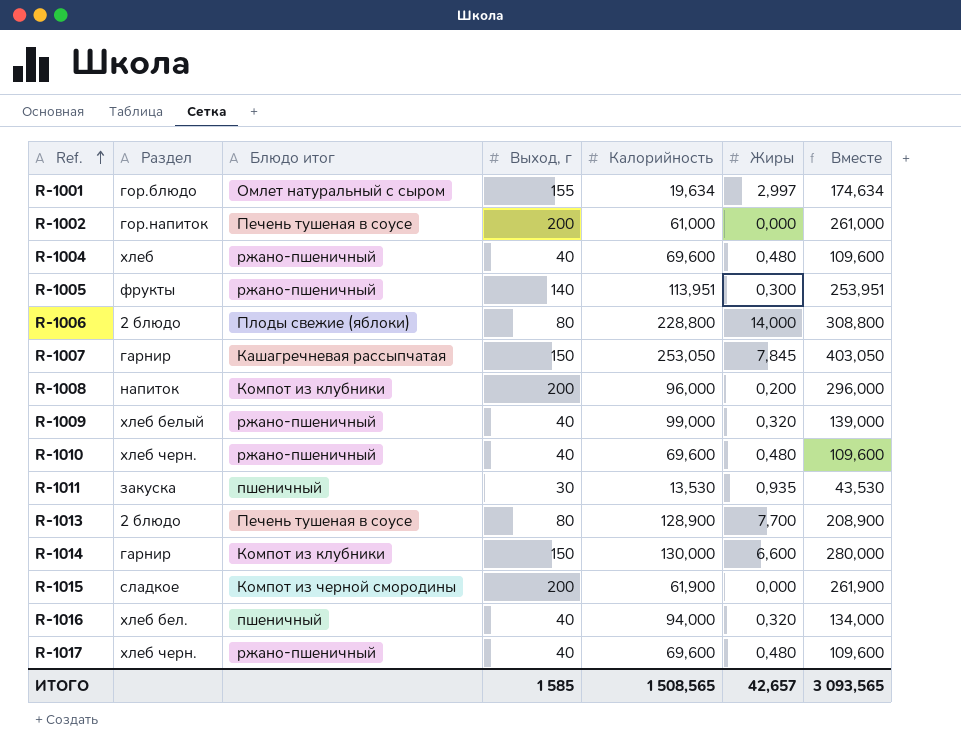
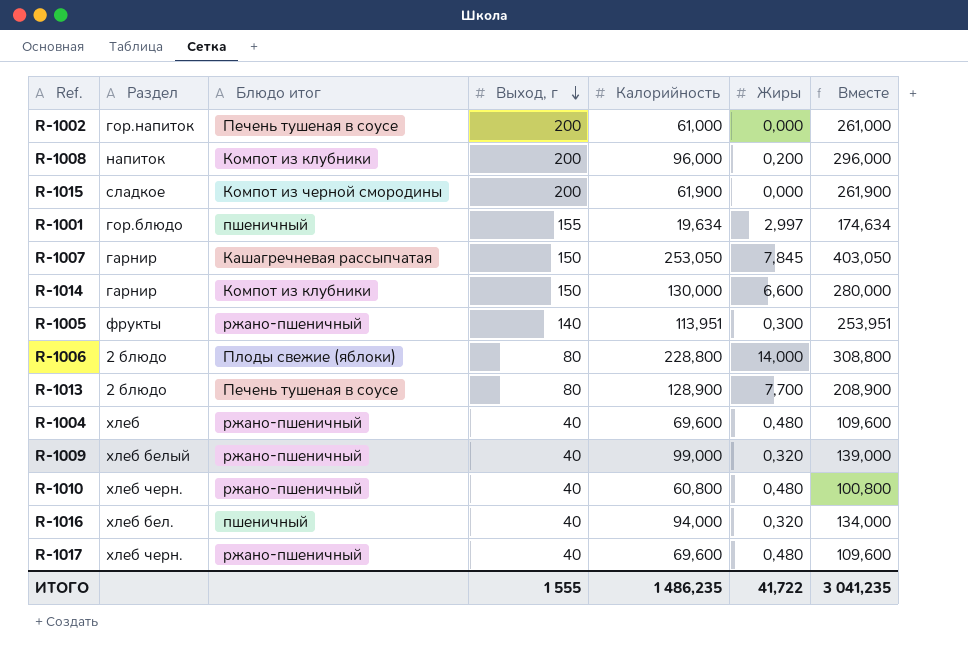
row order: Ref. ascending -> Выход, г descending
row R-1011: закуска | пшеничный | 30 | 13,530 | 0,935 | 43,530 -> none
R-1001 | Блюдо итог: Омлет натуральный с сыром -> пшеничный
R-1010 | Калорийность: 69,600 -> 60,800
R-1010 | Вместе: 109,600 -> 100,800
ИТОГО | Выход, г: 1 585 -> 1 555
ИТОГО | Калорийность: 1 508,565 -> 1 486,235
ИТОГО | Жиры: 42,657 -> 41,722
ИТОГО | Вместе: 3 093,565 -> 3 041,235

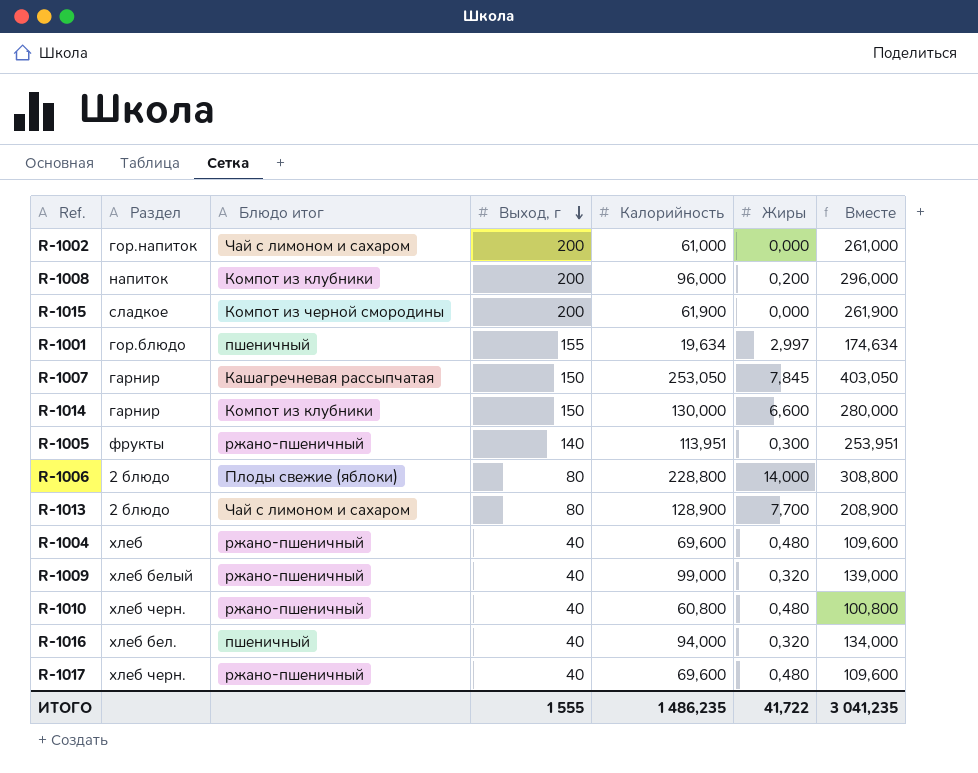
R-1002 | Блюдо итог: Печень тушеная в соусе -> Чай с лимоном и сахаром
R-1013 | Блюдо итог: Печень тушеная в соусе -> Чай с лимоном и сахаром

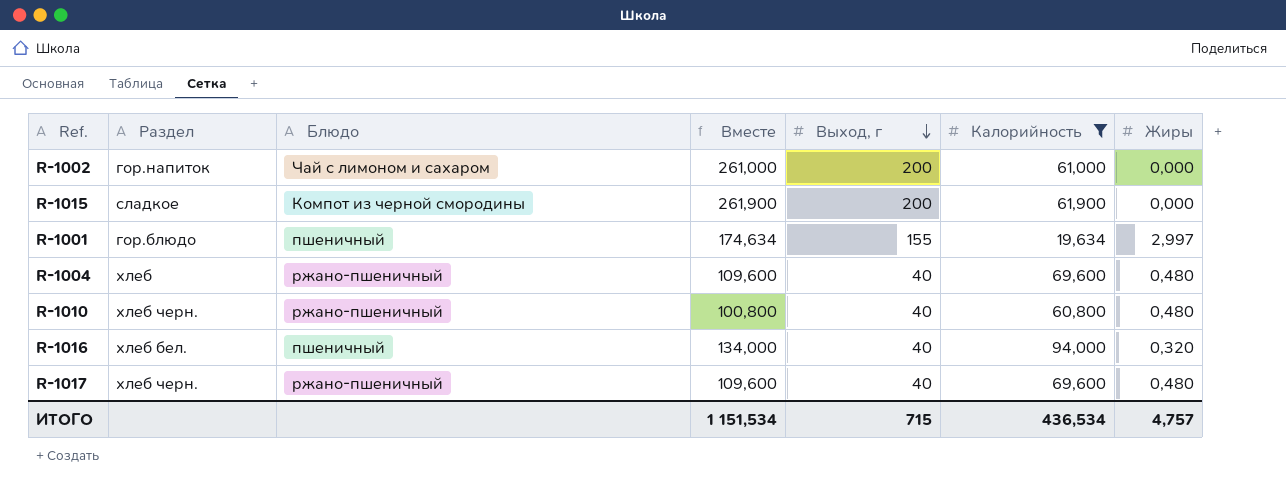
filter: none -> Калорийность <= 94,000
column name: Блюдо итог -> Блюдо
column Вместе | position: 7 -> 4
ИТОГО | Вместе: 3 041,235 -> 1 151,534
ИТОГО | Выход, г: 1 555 -> 715
ИТОГО | Калорийность: 1 486,235 -> 436,534
ИТОГО | Жиры: 41,722 -> 4,757

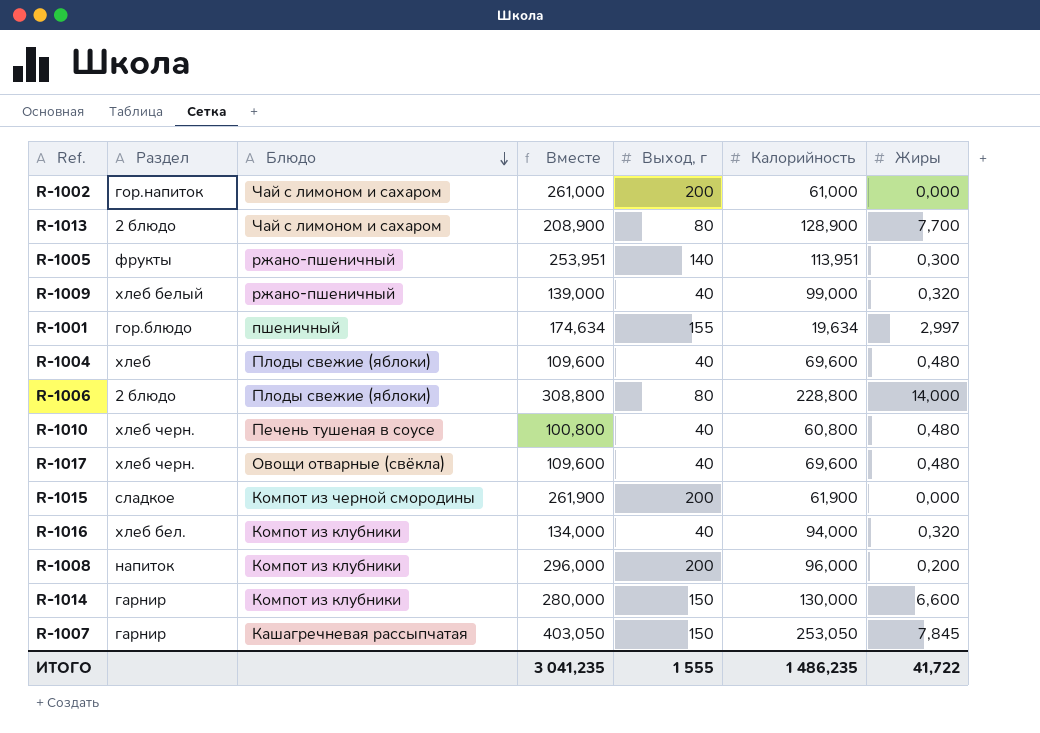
filter: Калорийность <= 94,000 -> none
row order: Выход, г descending -> Блюдо descending
R-1004 | Блюдо: ржано-пшеничный -> Плоды свежие (яблоки)
R-1010 | Блюдо: ржано-пшеничный -> Печень тушеная в соусе
R-1017 | Блюдо: ржано-пшеничный -> Овощи отварные (свёкла)
R-1016 | Блюдо: пшеничный -> Компот из клубники
ИТОГО | Вместе: 1 151,534 -> 3 041,235
ИТОГО | Выход, г: 715 -> 1 555
ИТОГО | Калорийность: 436,534 -> 1 486,235
ИТОГО | Жиры: 4,757 -> 41,722

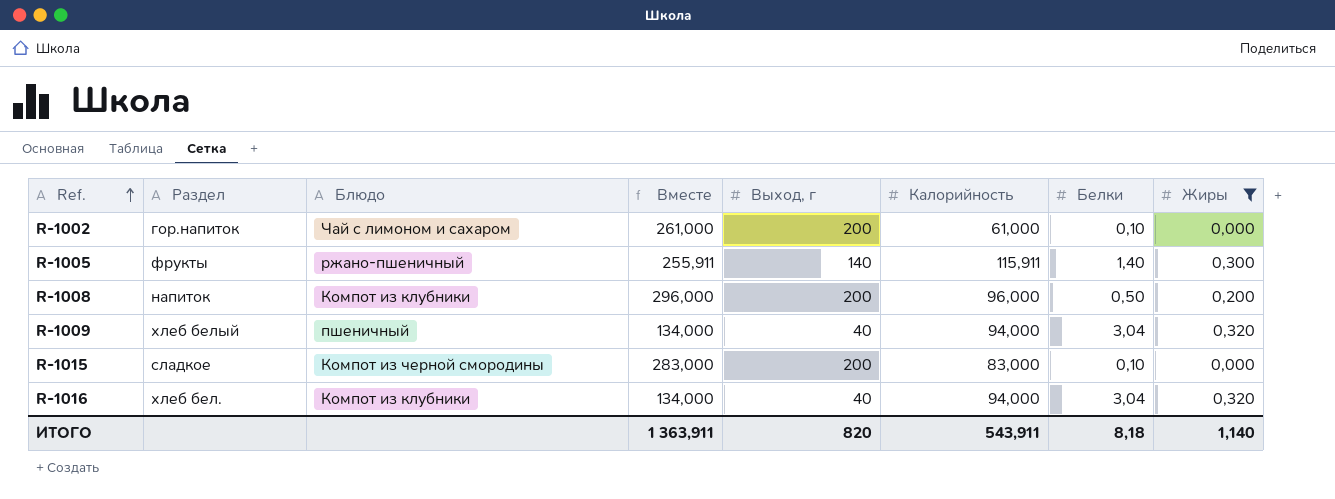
filter: none -> Жиры <= 0,320
row order: Блюдо descending -> Ref. ascending
column Белки | position: none -> 7
R-1005 | Вместе: 253,951 -> 255,911
R-1005 | Калорийность: 113,951 -> 115,911
R-1009 | Блюдо: ржано-пшеничный -> пшеничный
R-1009 | Вместе: 139,000 -> 134,000
R-1009 | Калорийность: 99,000 -> 94,000
R-1015 | Вместе: 261,900 -> 283,000
R-1015 | Калорийность: 61,900 -> 83,000
ИТОГО | Вместе: 3 041,235 -> 1 363,911
ИТОГО | Выход, г: 1 555 -> 820
ИТОГО | Калорийность: 1 486,235 -> 543,911
ИТОГО | Жиры: 41,722 -> 1,140

